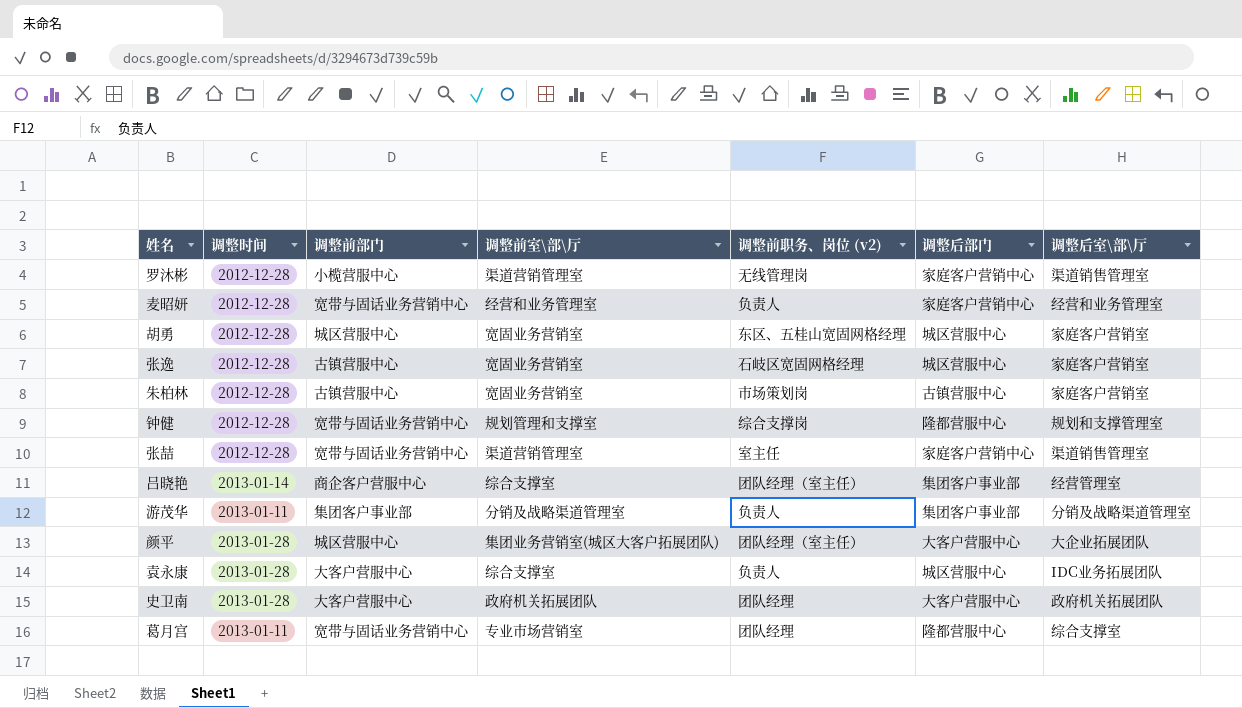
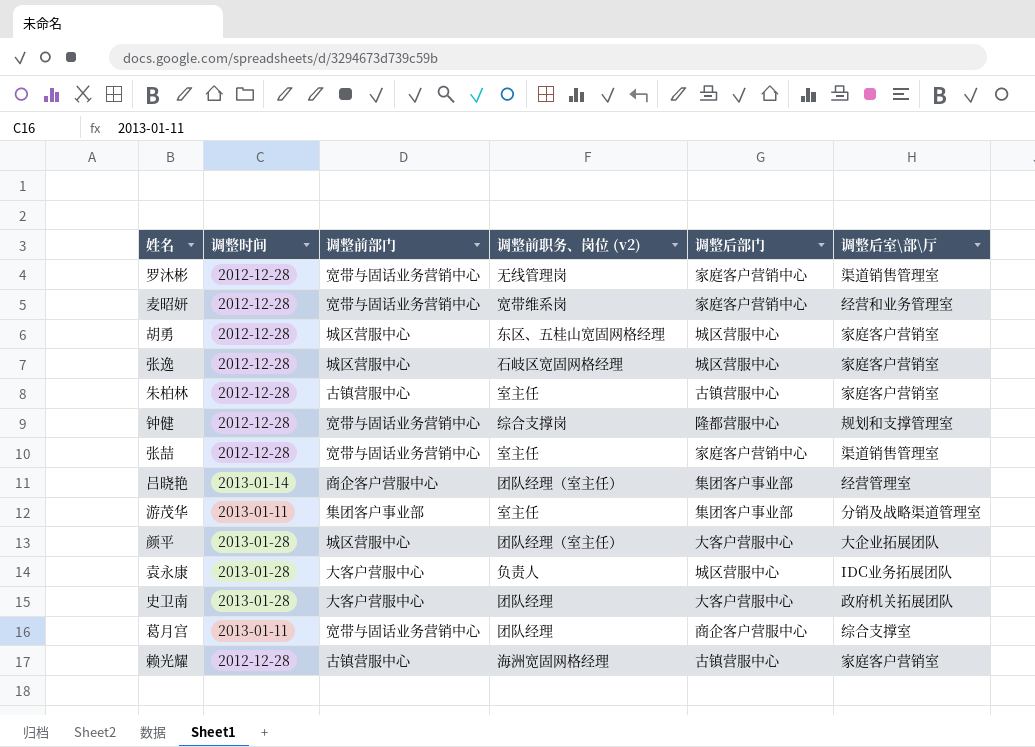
column 调整前室\部\厅 | position: 4 -> none
罗沐彬 | 调整前部门: 小榄营服中心 -> 宽带与固话业务营销中心
麦昭妍 | 调整前职务、岗位 (v2): 负责人 -> 宽带维系岗
张逸 | 调整前部门: 古镇营服中心 -> 城区营服中心
朱柏林 | 调整前职务、岗位 (v2): 市场策划岗 -> 室主任
游茂华 | 调整前职务、岗位 (v2): 负责人 -> 室主任
葛月宫 | 调整后部门: 隆都营服中心 -> 商企客户营服中心
row 赖光耀: none -> 2012-12-28 | 古镇营服中心 | 海洲宽固网格经理 | 古镇营服中心 | 家庭客户营销室

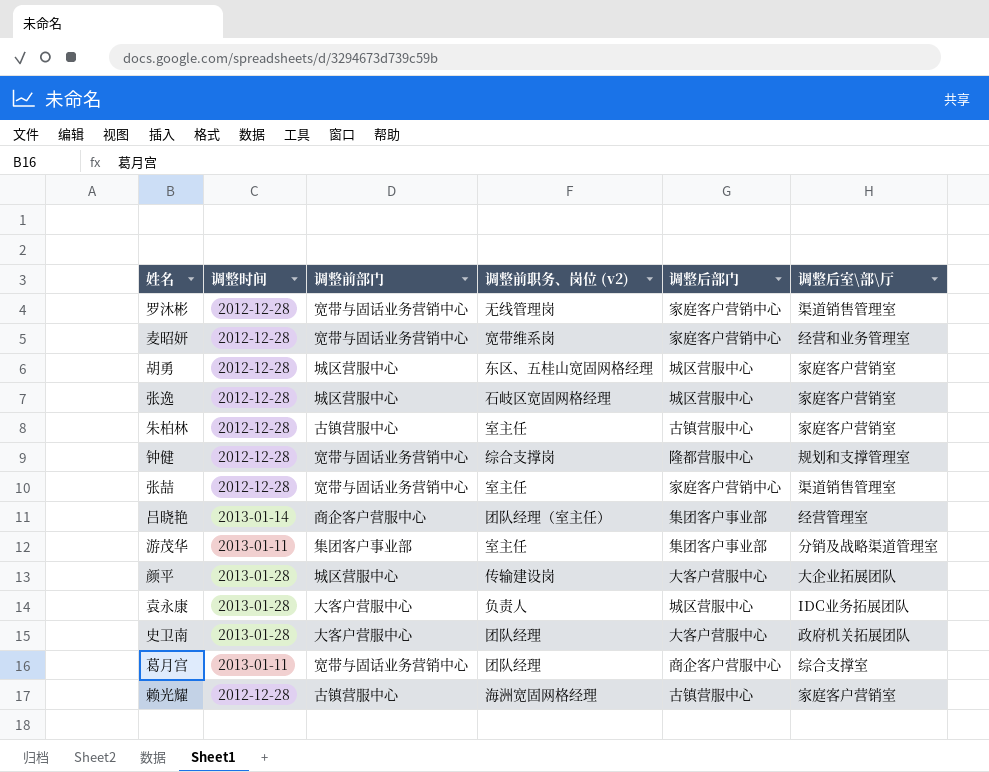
颜平 | 调整前职务、岗位 (v2): 团队经理（室主任） -> 传输建设岗

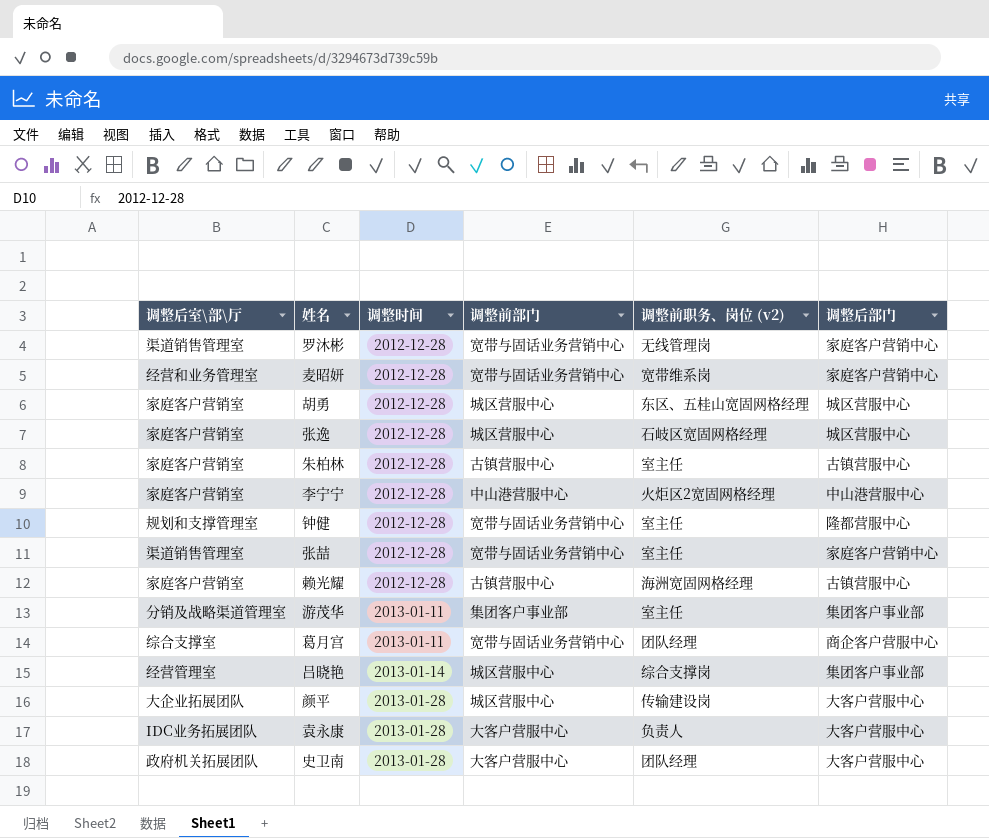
row order: none -> 调整时间 ascending
column 调整后室\部\厅 | position: 6 -> 1
row 李宁宁: none -> 家庭客户营销室 | 2012-12-28 | 中山港营服中心 | 火炬区2宽固网格经理 | 中山港营服中心
钟健 | 调整前职务、岗位 (v2): 综合支撑岗 -> 室主任
吕晓艳 | 调整前部门: 商企客户营服中心 -> 城区营服中心
吕晓艳 | 调整前职务、岗位 (v2): 团队经理（室主任） -> 综合支撑岗
袁永康 | 调整后部门: 城区营服中心 -> 大客户营服中心

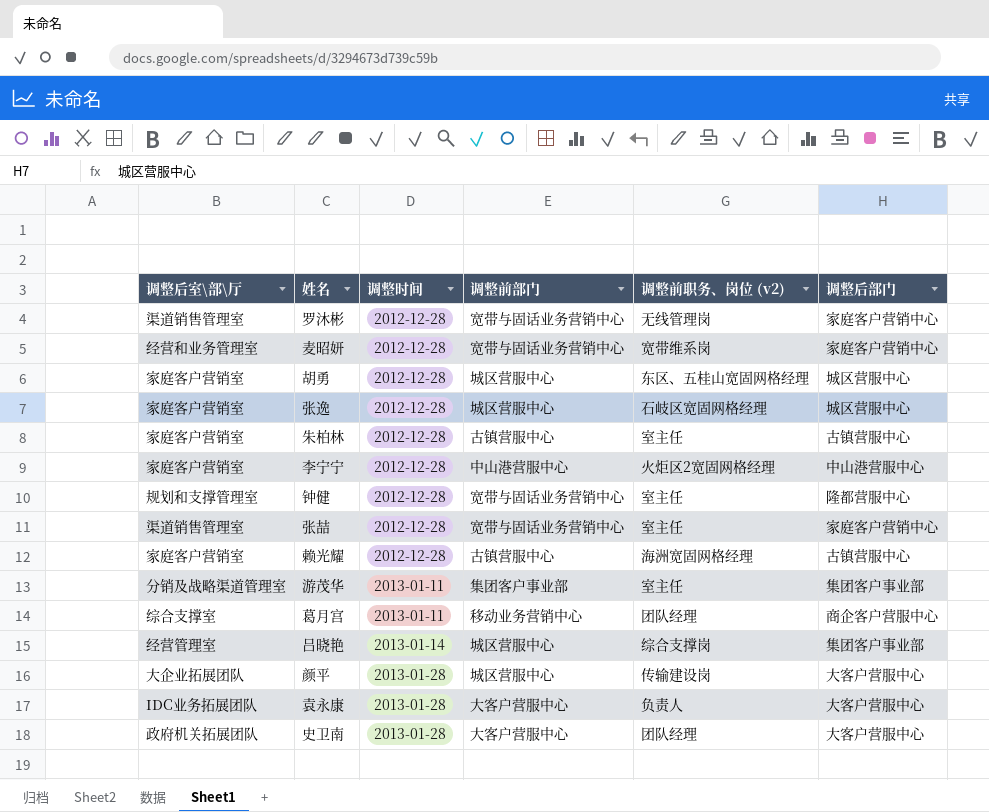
葛月宫 | 调整前部门: 宽带与固话业务营销中心 -> 移动业务营销中心

